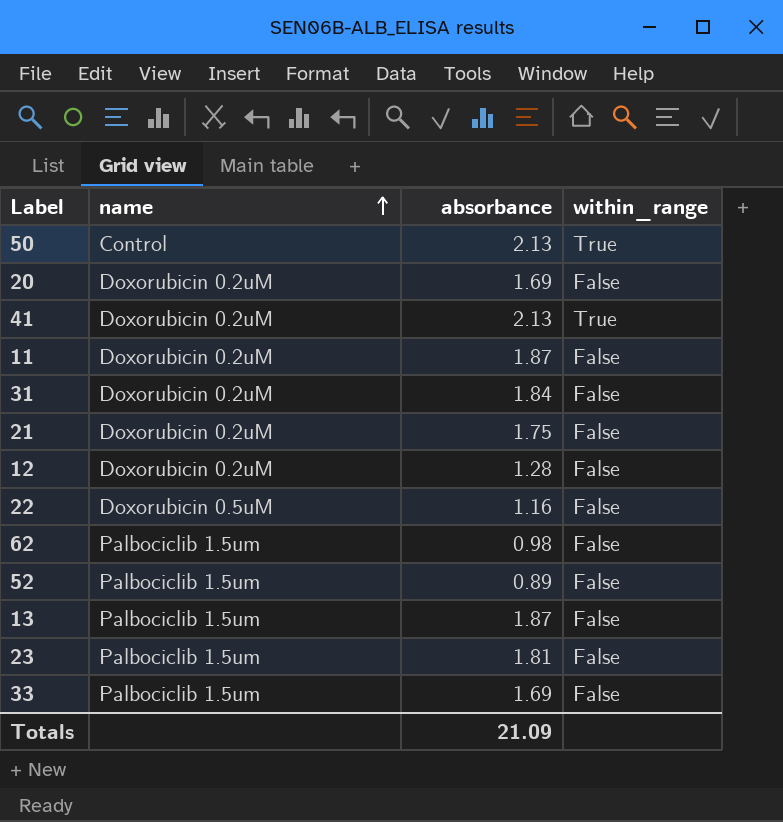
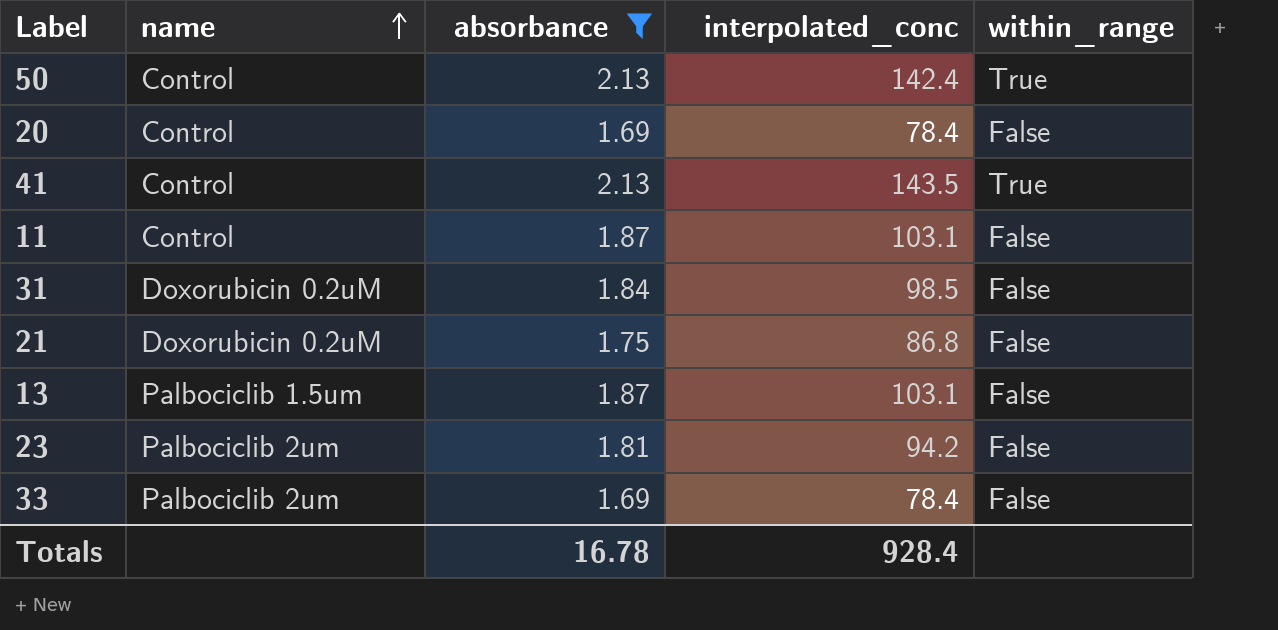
filter: none -> absorbance >= 1.69
column interpolated_conc | position: none -> 4
20 | name: Doxorubicin 0.2uM -> Control
41 | name: Doxorubicin 0.2uM -> Control
11 | name: Doxorubicin 0.2uM -> Control
23 | name: Palbociclib 1.5um -> Palbociclib 2um
33 | name: Palbociclib 1.5um -> Palbociclib 2um
Totals | absorbance: 21.09 -> 16.78

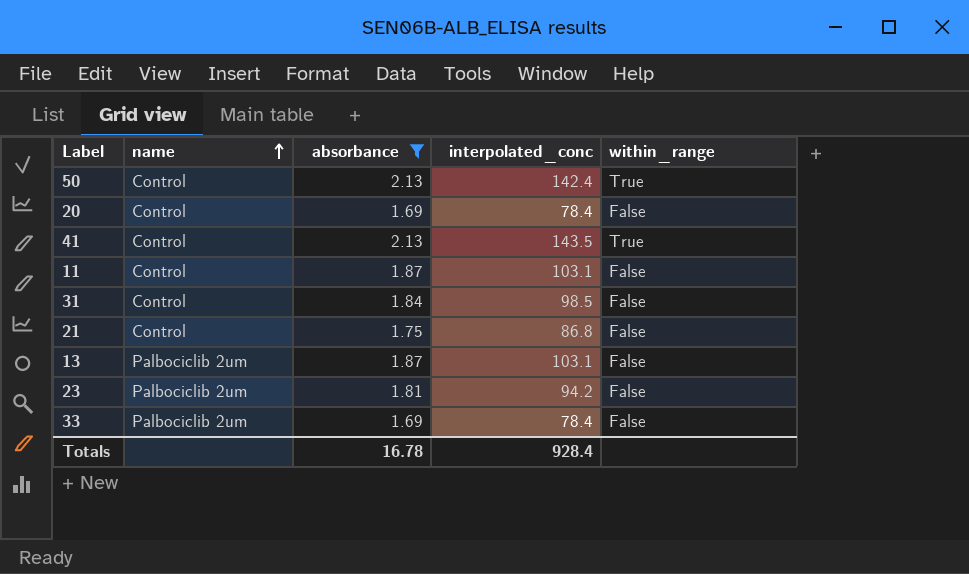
31 | name: Doxorubicin 0.2uM -> Control
21 | name: Doxorubicin 0.2uM -> Control
13 | name: Palbociclib 1.5um -> Palbociclib 2um

